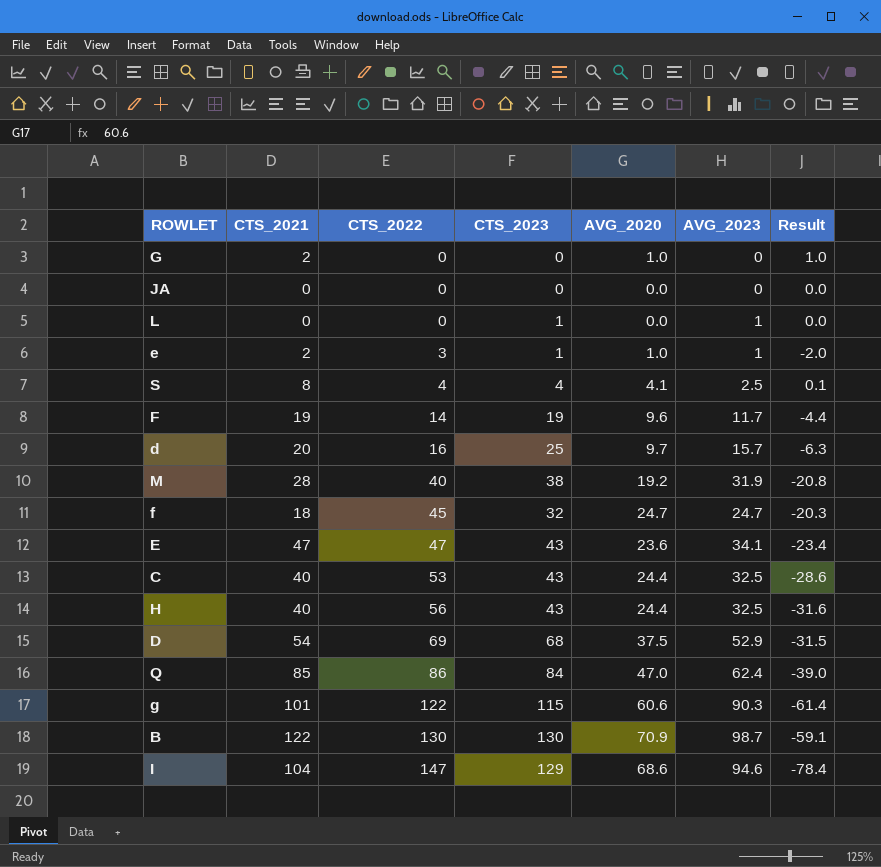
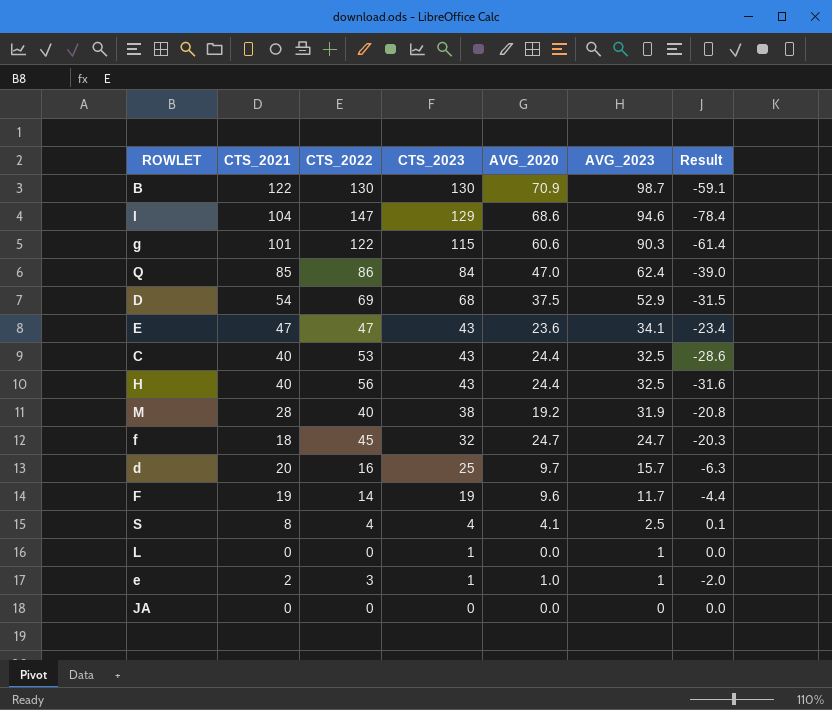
row order: CTS_2022 ascending -> CTS_2023 descending
row G: 2 | 0 | 0 | 1.0 | 0 | 1.0 -> none

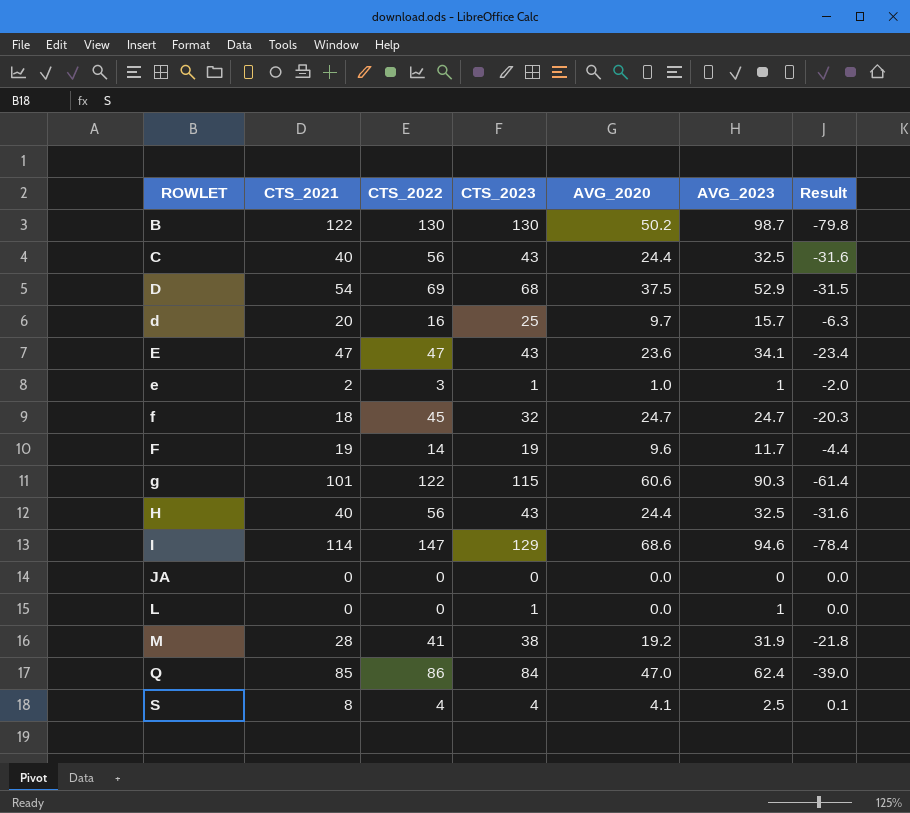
row order: CTS_2023 descending -> ROWLET ascending
B | AVG_2020: 70.9 -> 50.2
B | Result: -59.1 -> -79.8
C | CTS_2022: 53 -> 56
C | Result: -28.6 -> -31.6
I | CTS_2021: 104 -> 114
M | CTS_2022: 40 -> 41
M | Result: -20.8 -> -21.8

